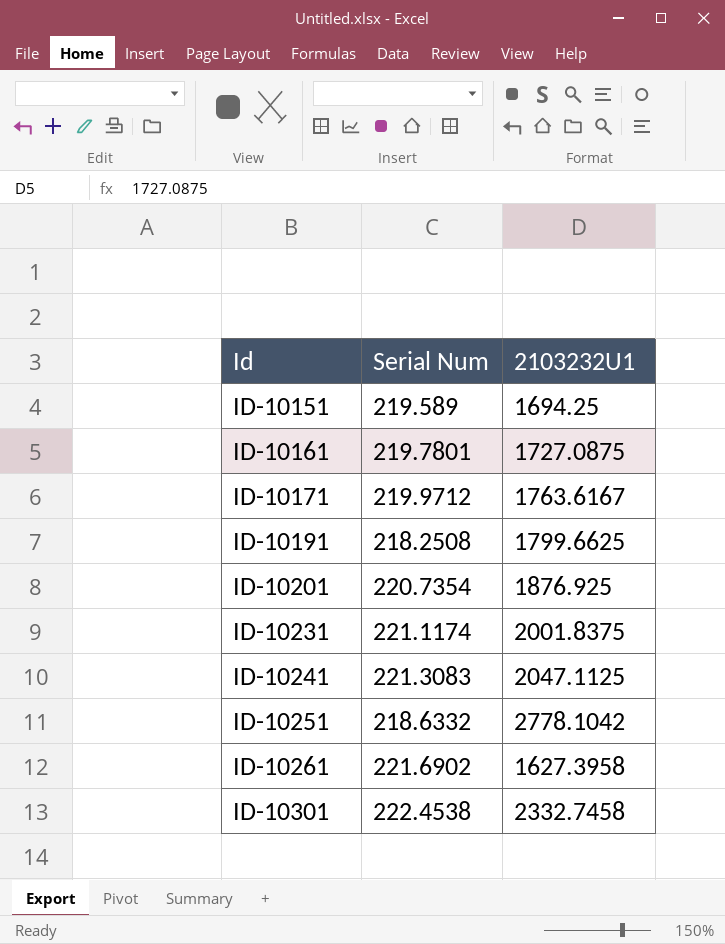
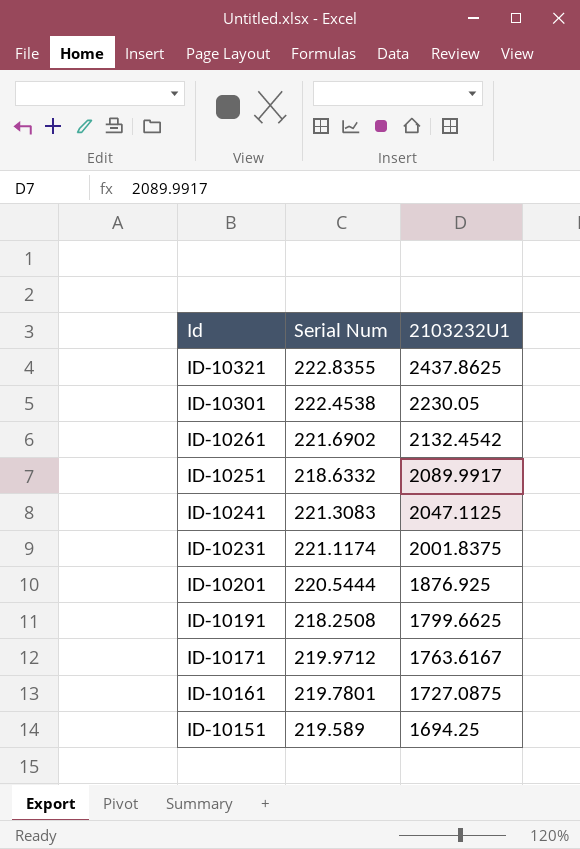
row order: Id ascending -> Id descending
row ID-10321: none -> 222.8355 | 2437.8625
ID-10301 | 2103232U1: 2332.7458 -> 2230.05
ID-10261 | 2103232U1: 1627.3958 -> 2132.4542
ID-10251 | 2103232U1: 2778.1042 -> 2089.9917
ID-10201 | Serial Num: 220.7354 -> 220.5444

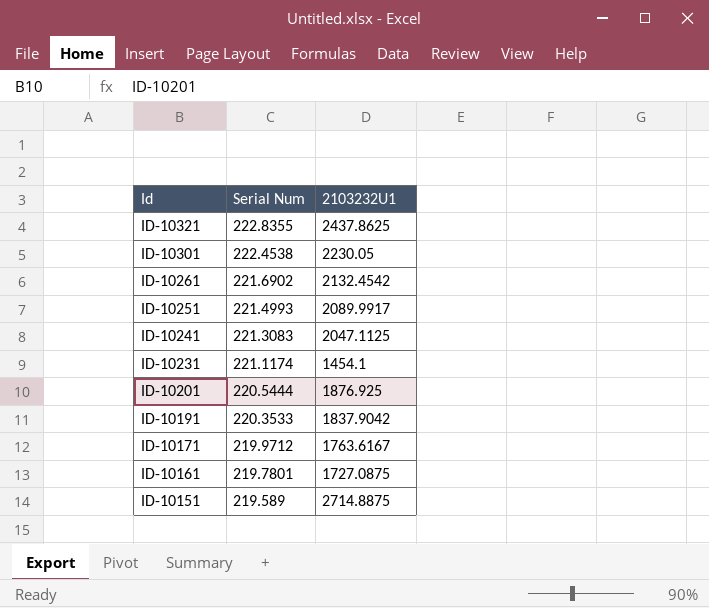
ID-10251 | Serial Num: 218.6332 -> 221.4993
ID-10231 | 2103232U1: 2001.8375 -> 1454.1
ID-10191 | Serial Num: 218.2508 -> 220.3533
ID-10191 | 2103232U1: 1799.6625 -> 1837.9042
ID-10151 | 2103232U1: 1694.25 -> 2714.8875

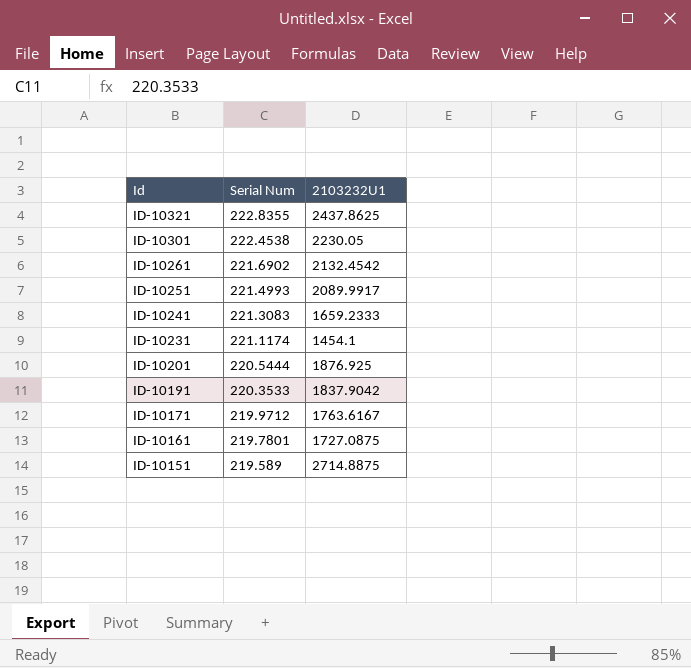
ID-10241 | 2103232U1: 2047.1125 -> 1659.2333

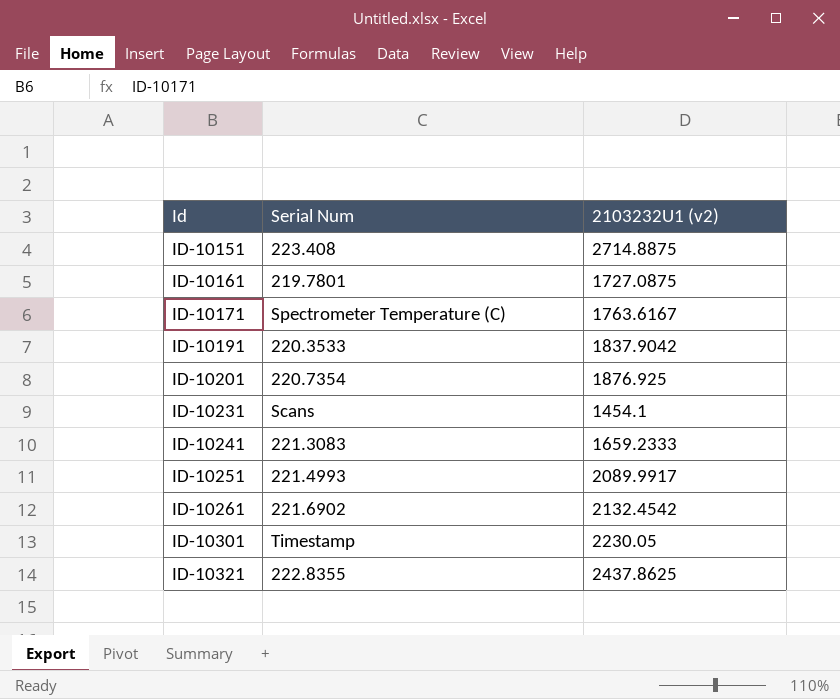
row order: Id descending -> Id ascending
column name: 2103232U1 -> 2103232U1 (v2)
ID-10151 | Serial Num: 219.589 -> 223.408
ID-10171 | Serial Num: 219.9712 -> Spectrometer Temperature (C)
ID-10201 | Serial Num: 220.5444 -> 220.7354
ID-10231 | Serial Num: 221.1174 -> Scans
ID-10301 | Serial Num: 222.4538 -> Timestamp

